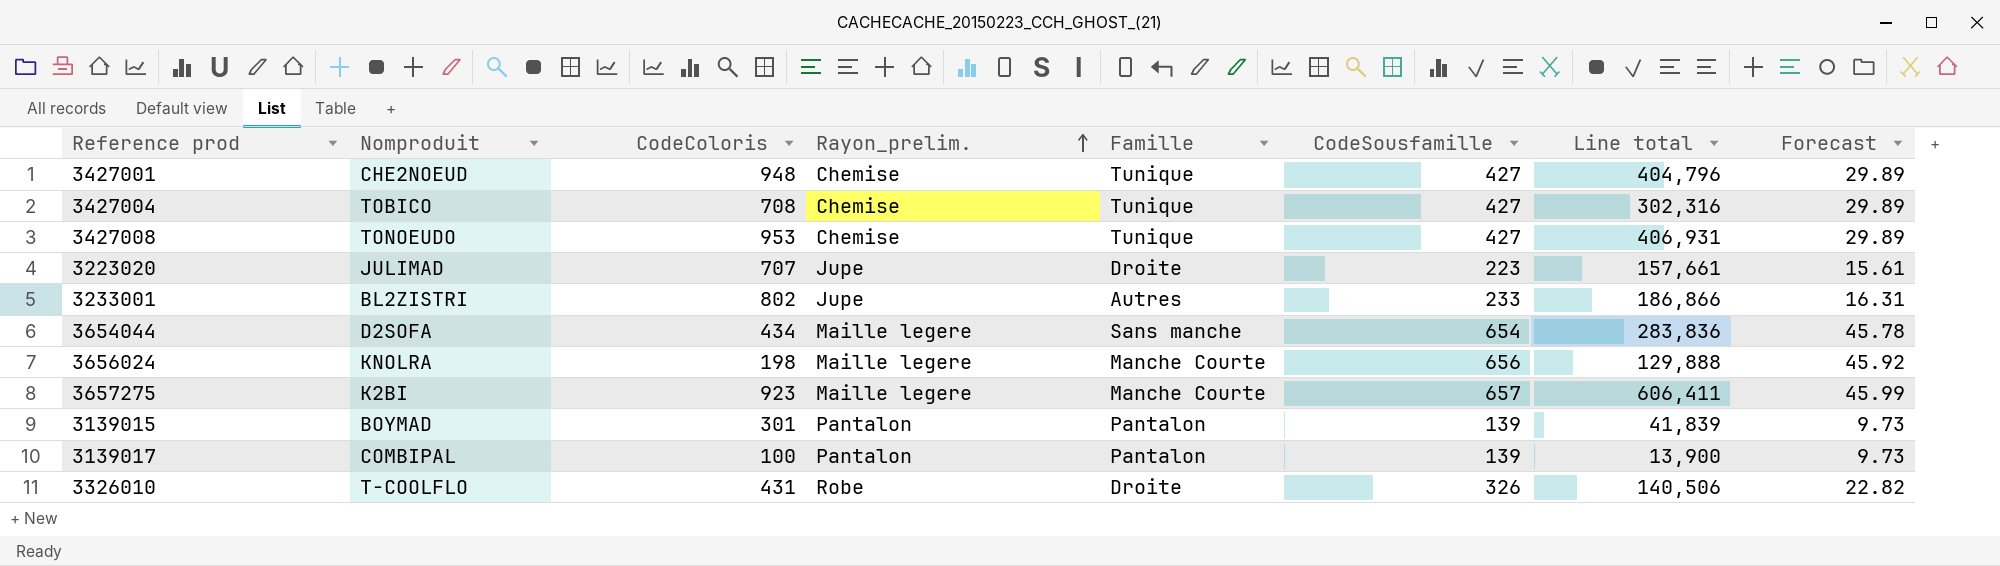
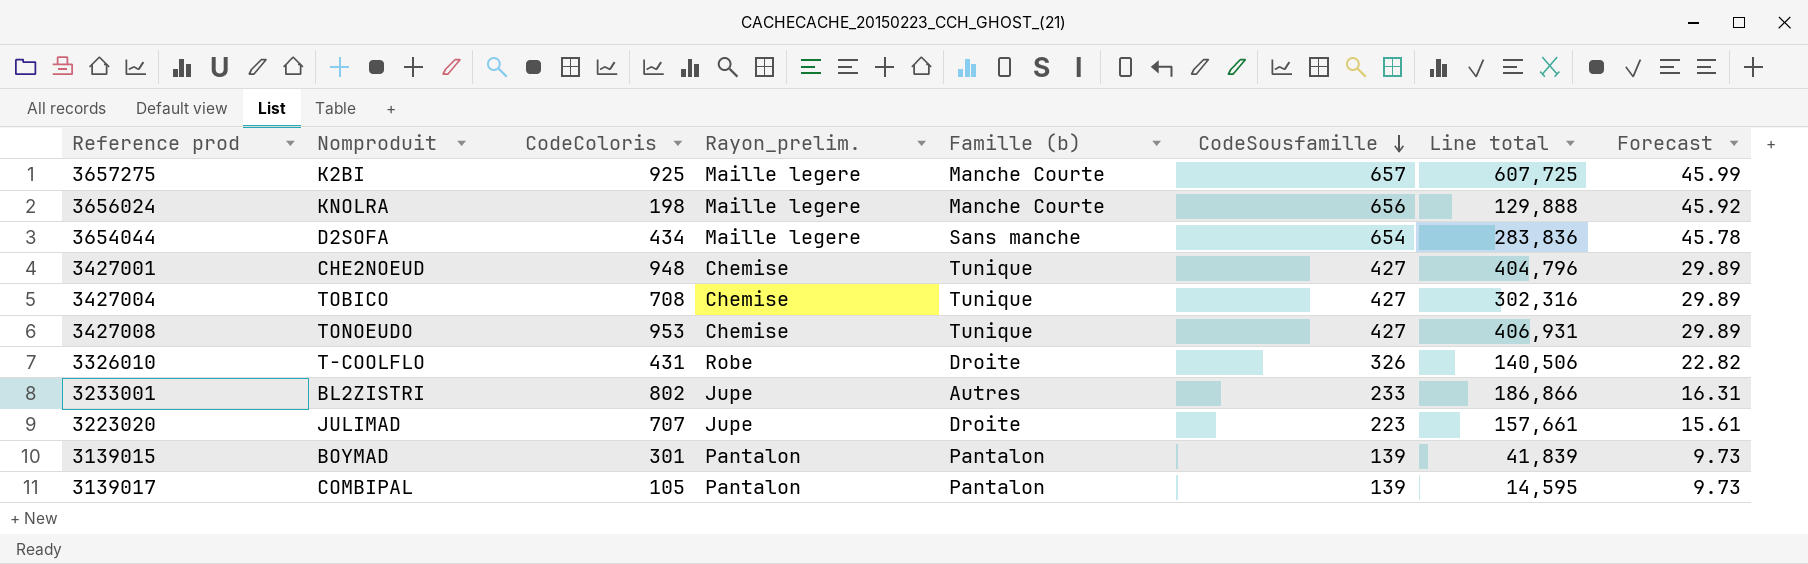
row order: Rayon_prelim. ascending -> CodeSousfamille descending
column name: Famille -> Famille (b)
3657275 | CodeColoris: 923 -> 925
3657275 | Line total: 606,411 -> 607,725
3139017 | CodeColoris: 100 -> 105
3139017 | Line total: 13,900 -> 14,595

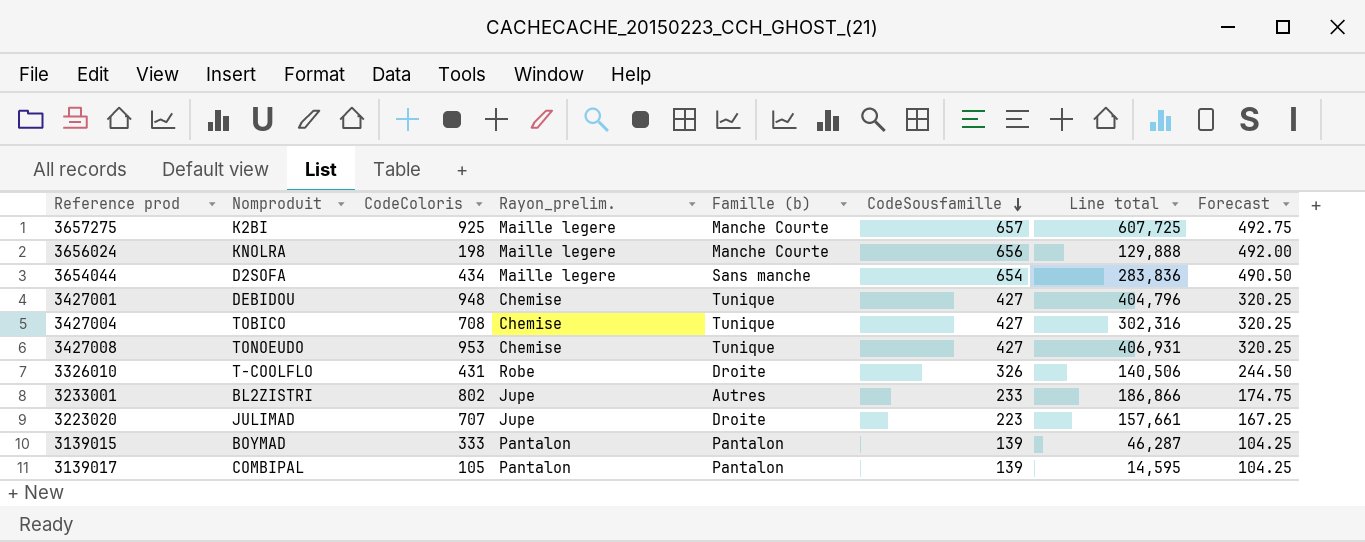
column Forecast | formula: [CodeSousfamille] * 0.07 -> [CodeSousfamille] * 0.75
3427001 | Nomproduit: CHE2NOEUD -> DEBIDOU
3139015 | CodeColoris: 301 -> 333
3139015 | Line total: 41,839 -> 46,287

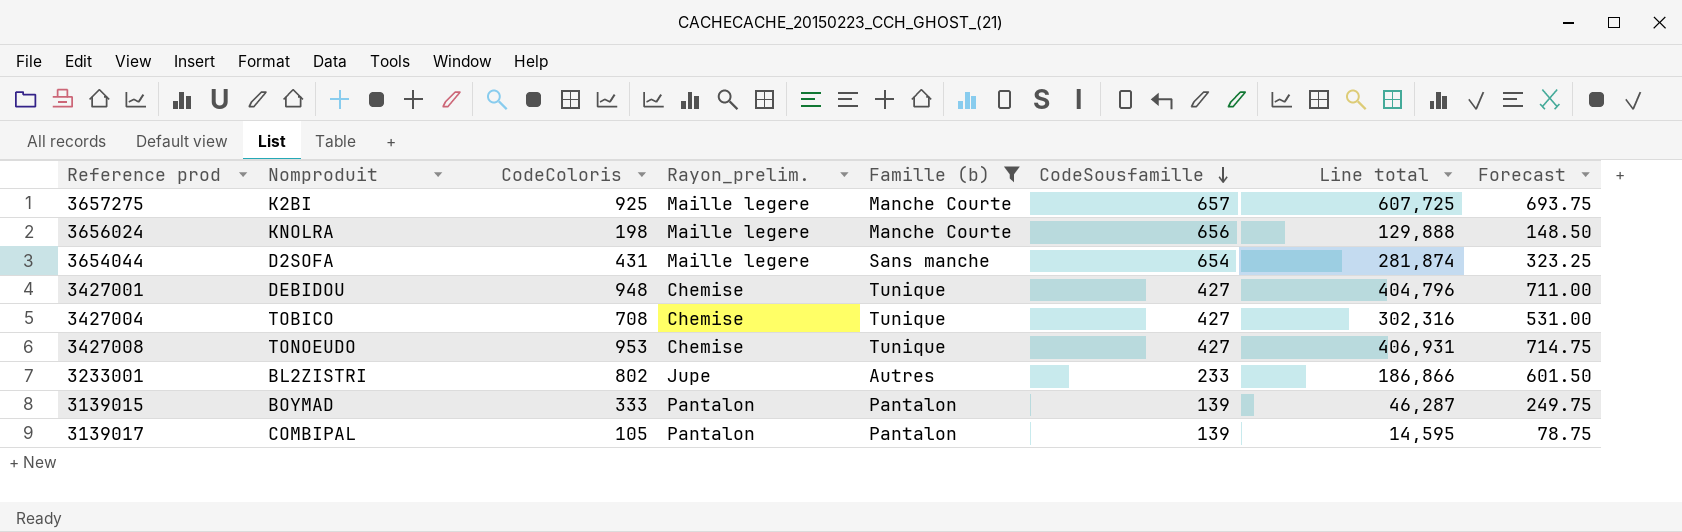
filter: none -> Famille (b) != Droite
column Forecast | formula: [CodeSousfamille] * 0.75 -> [CodeColoris] * 0.75
3654044 | CodeColoris: 434 -> 431
3654044 | Line total: 283,836 -> 281,874

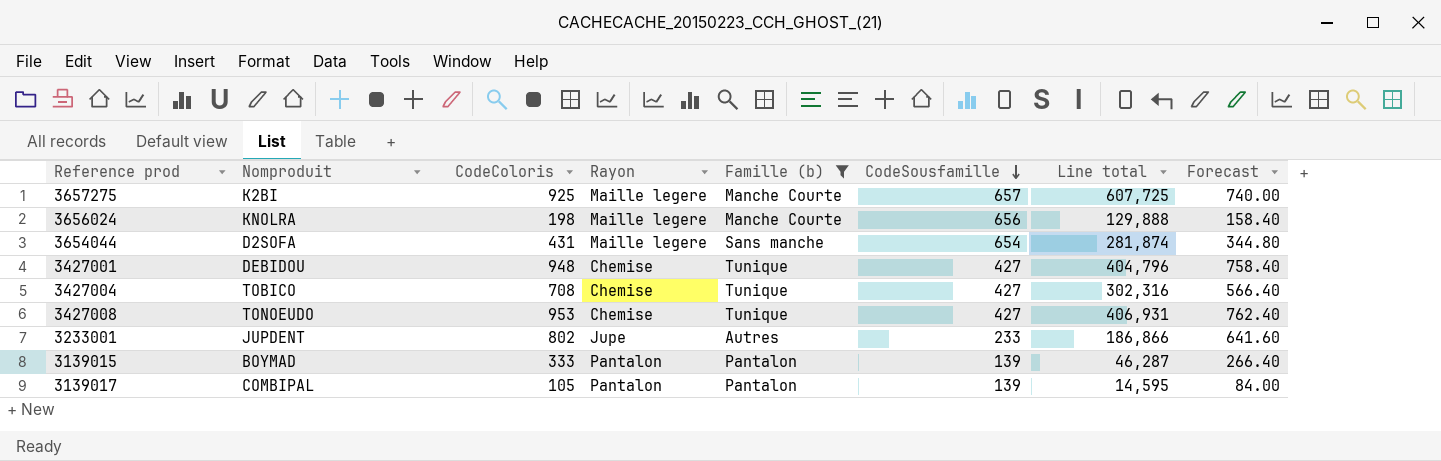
column name: Rayon_prelim. -> Rayon
column Forecast | formula: [CodeColoris] * 0.75 -> [CodeColoris] * 0.8
3233001 | Nomproduit: BL2ZISTRI -> JUPDENT

